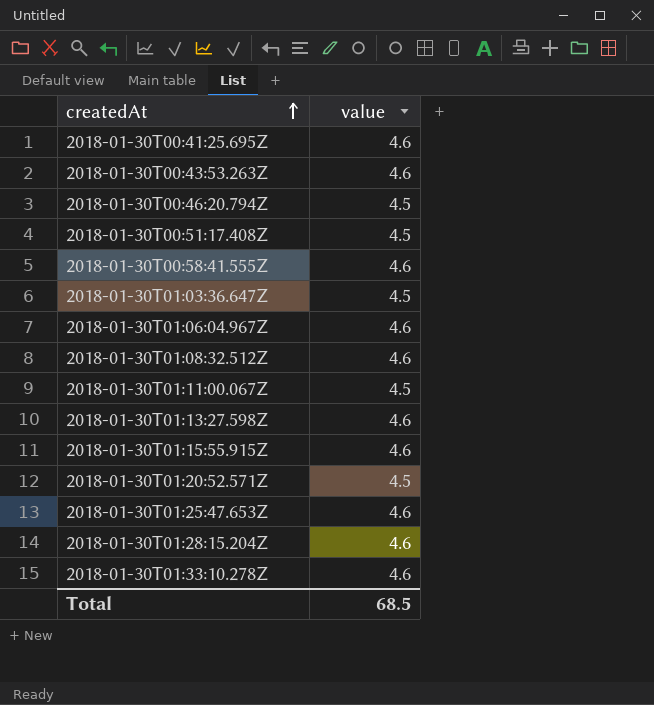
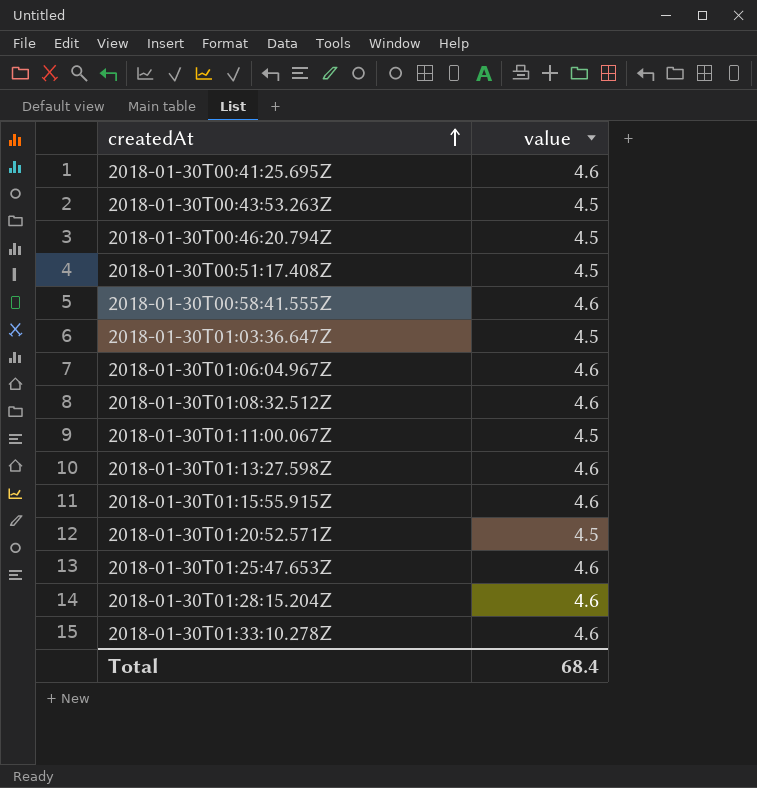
2018-01-30T00:43:53.263Z | value: 4.6 -> 4.5
Total | value: 68.5 -> 68.4

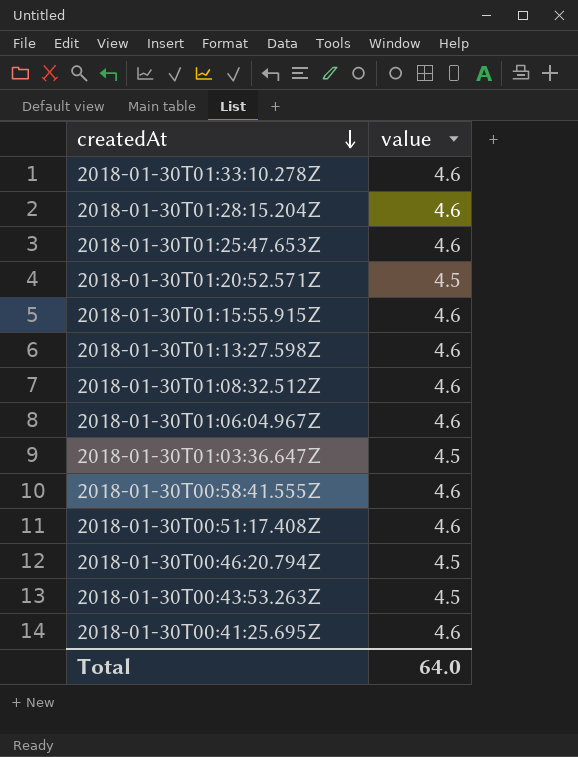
row order: createdAt ascending -> createdAt descending
row 2018-01-30T01:11:00.067Z: 4.5 -> none
2018-01-30T00:51:17.408Z | value: 4.5 -> 4.6
Total | value: 68.4 -> 64.0

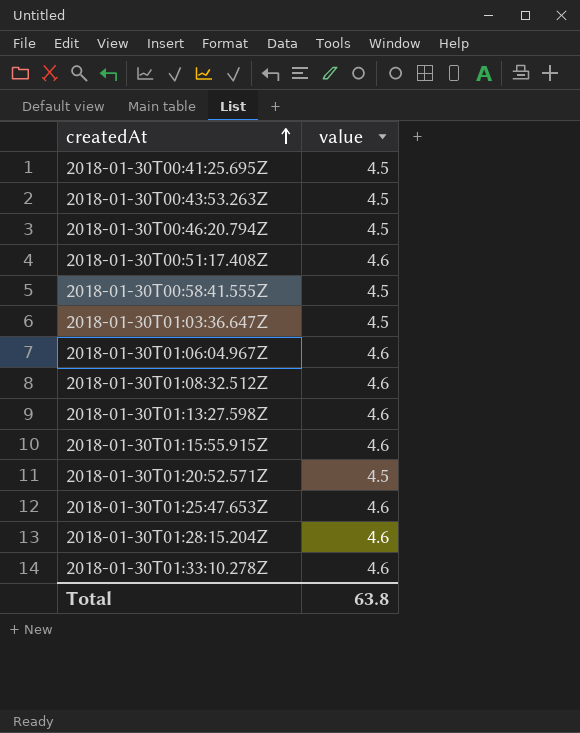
row order: createdAt descending -> createdAt ascending
2018-01-30T00:41:25.695Z | value: 4.6 -> 4.5
2018-01-30T00:58:41.555Z | value: 4.6 -> 4.5
Total | value: 64.0 -> 63.8

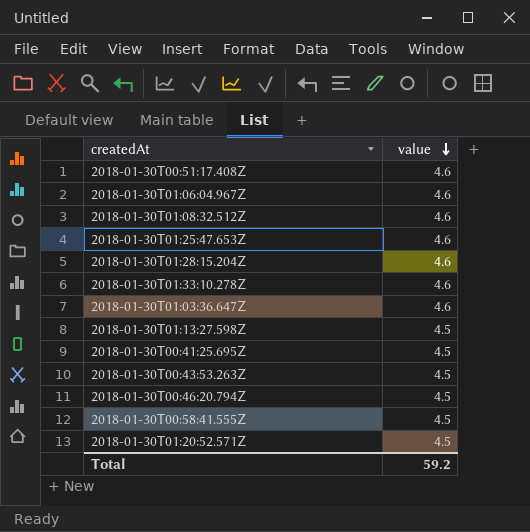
row order: createdAt ascending -> value descending
row 2018-01-30T01:15:55.915Z: 4.6 -> none
2018-01-30T01:03:36.647Z | value: 4.5 -> 4.6
2018-01-30T01:13:27.598Z | value: 4.6 -> 4.5
Total | value: 63.8 -> 59.2

